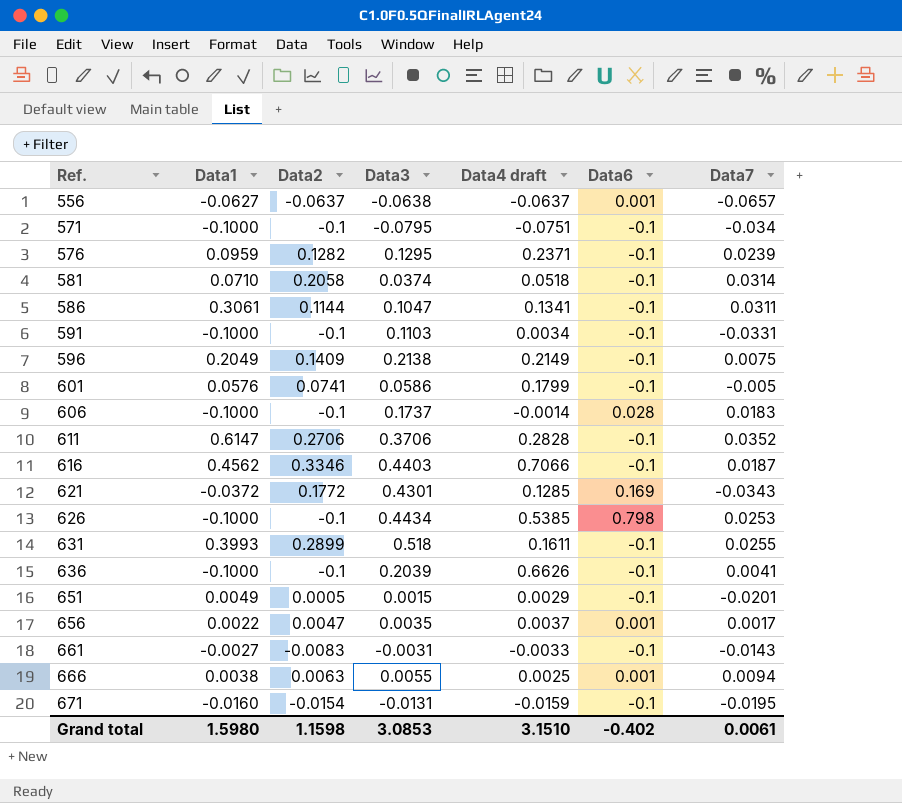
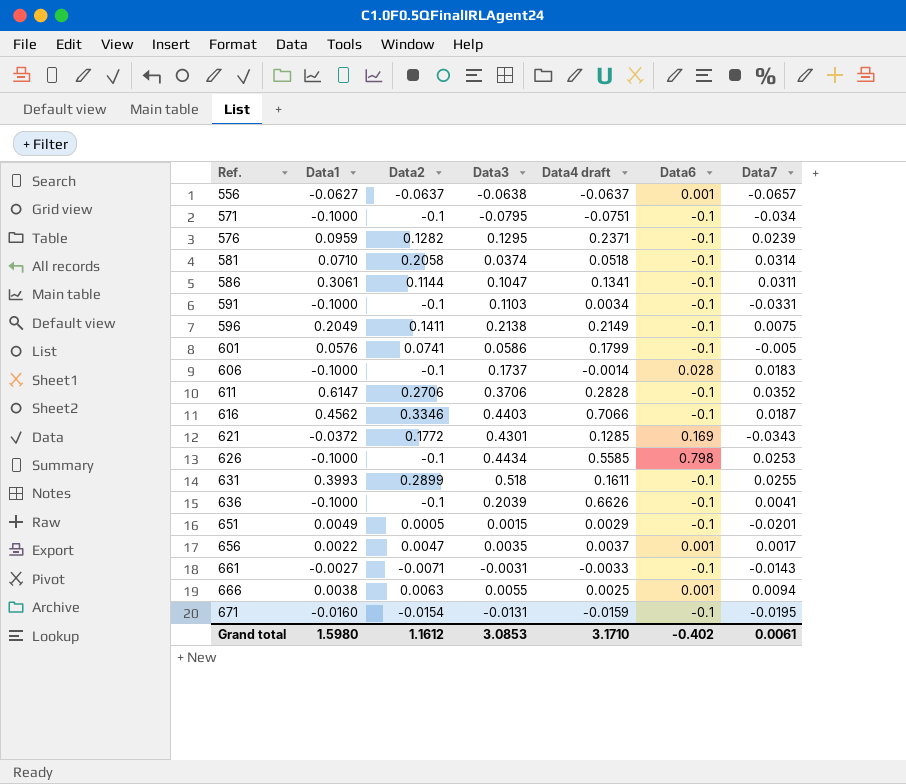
596 | Data2: 0.1409 -> 0.1411
626 | Data4 draft: 0.5385 -> 0.5585
661 | Data2: -0.0083 -> -0.0071
Grand total | Data2: 1.1598 -> 1.1612
Grand total | Data4 draft: 3.1510 -> 3.1710

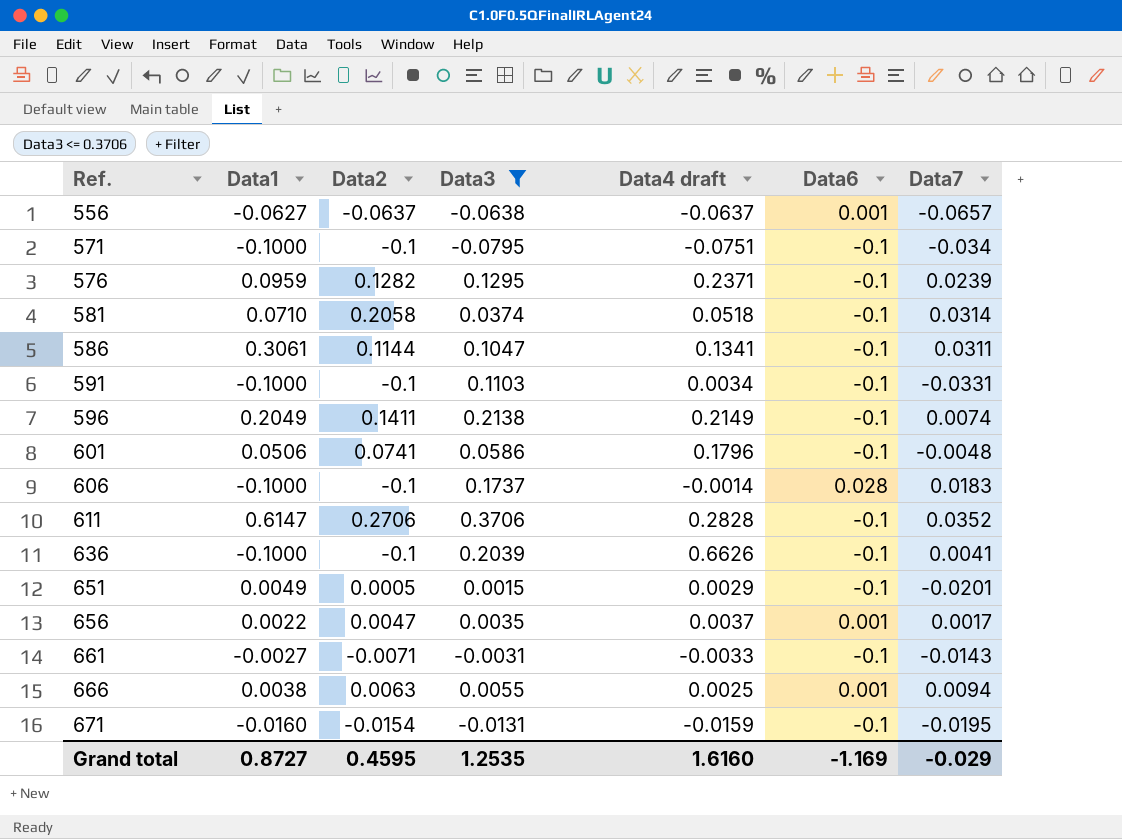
filter: none -> Data3 <= 0.3706
596 | Data7: 0.0075 -> 0.0074
601 | Data1: 0.0576 -> 0.0506
601 | Data4 draft: 0.1799 -> 0.1796
601 | Data7: -0.005 -> -0.0048
Grand total | Data1: 1.5980 -> 0.8727
Grand total | Data2: 1.1612 -> 0.4595
Grand total | Data3: 3.0853 -> 1.2535
Grand total | Data4 draft: 3.1710 -> 1.6160
Grand total | Data6: -0.402 -> -1.169
Grand total | Data7: 0.0061 -> -0.029

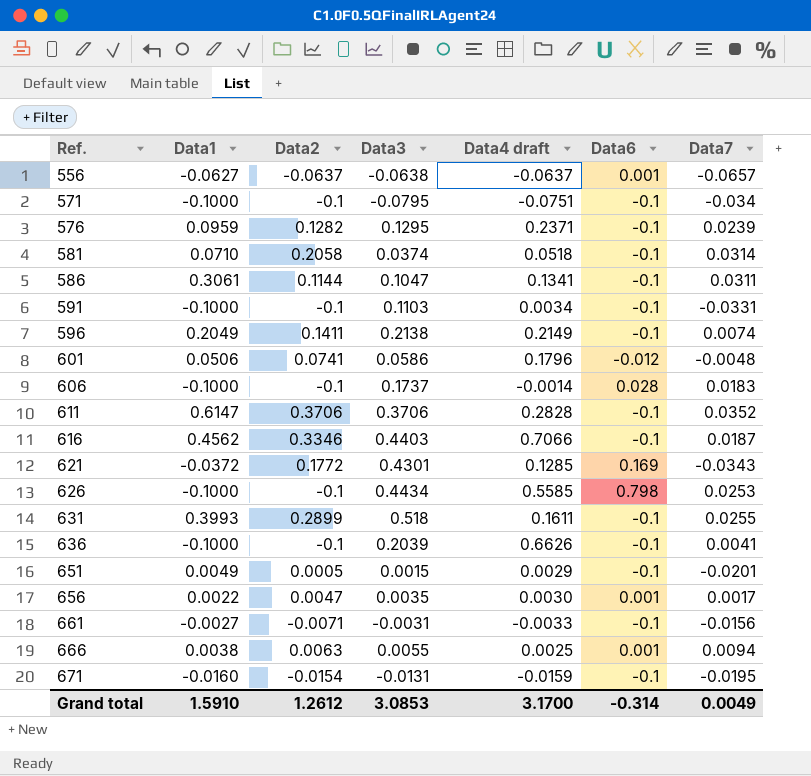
filter: Data3 <= 0.3706 -> none
601 | Data6: -0.1 -> -0.012
611 | Data2: 0.2706 -> 0.3706
656 | Data4 draft: 0.0037 -> 0.0030
661 | Data7: -0.0143 -> -0.0156
Grand total | Data1: 0.8727 -> 1.5910
Grand total | Data2: 0.4595 -> 1.2612
Grand total | Data3: 1.2535 -> 3.0853
Grand total | Data4 draft: 1.6160 -> 3.1700
Grand total | Data6: -1.169 -> -0.314
Grand total | Data7: -0.029 -> 0.0049

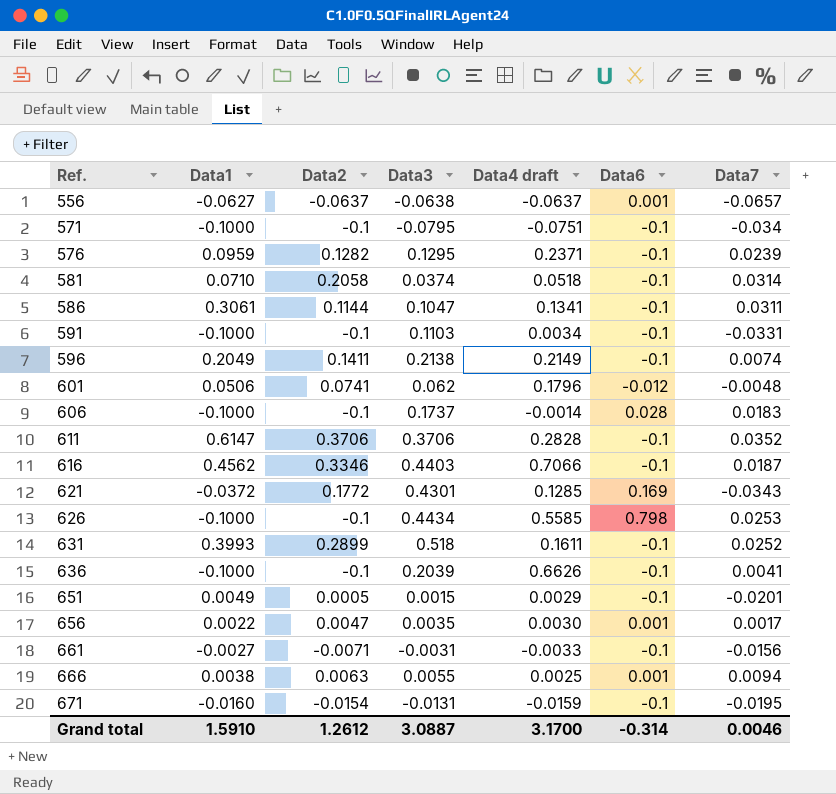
601 | Data3: 0.0586 -> 0.062
631 | Data7: 0.0255 -> 0.0252
Grand total | Data3: 3.0853 -> 3.0887
Grand total | Data7: 0.0049 -> 0.0046

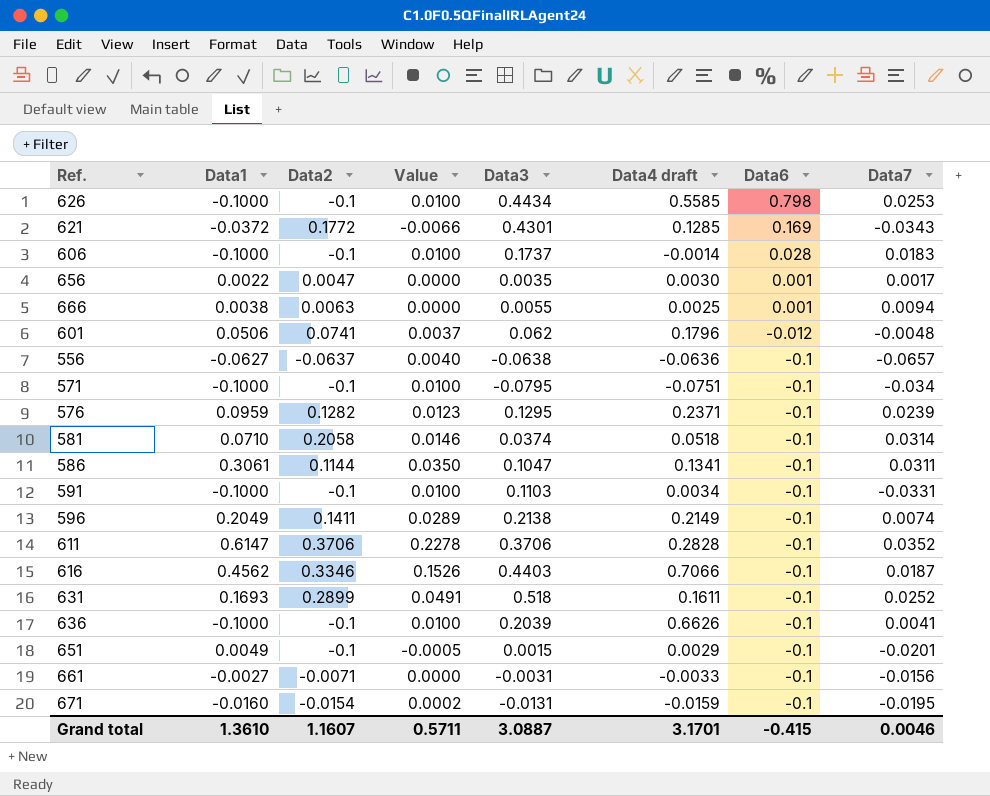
row order: Ref. ascending -> Data6 descending
column Value | formula: none -> [Data1] * [Data2]
556 | Data4 draft: -0.0637 -> -0.0636
556 | Data6: 0.001 -> -0.1
631 | Data1: 0.3993 -> 0.1693
651 | Data2: 0.0005 -> -0.1
Grand total | Data1: 1.5910 -> 1.3610
Grand total | Data2: 1.2612 -> 1.1607
Grand total | Data4 draft: 3.1700 -> 3.1701
Grand total | Data6: -0.314 -> -0.415

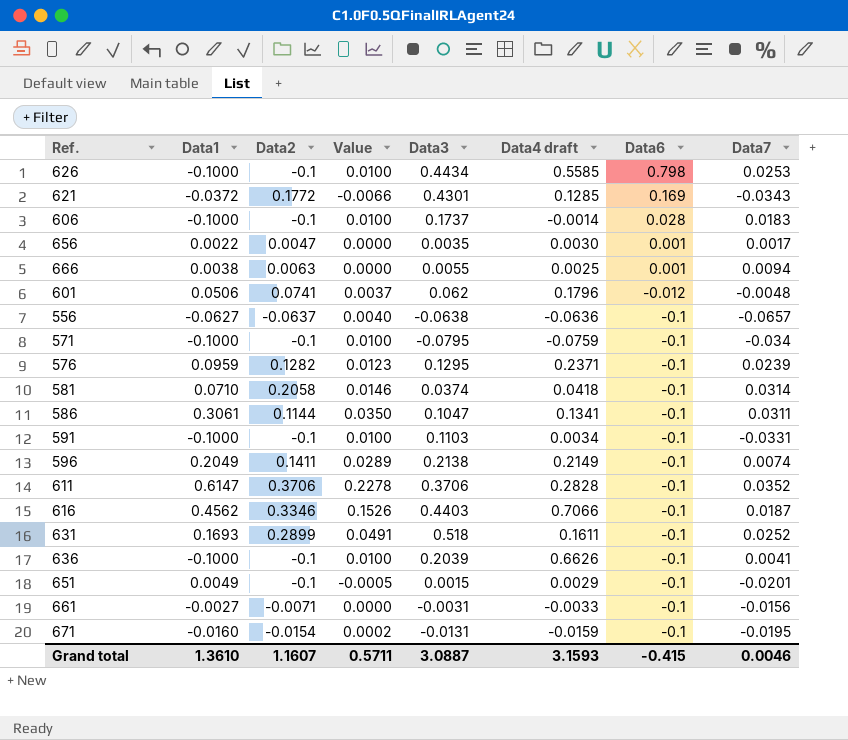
571 | Data4 draft: -0.0751 -> -0.0759
581 | Data4 draft: 0.0518 -> 0.0418
Grand total | Data4 draft: 3.1701 -> 3.1593

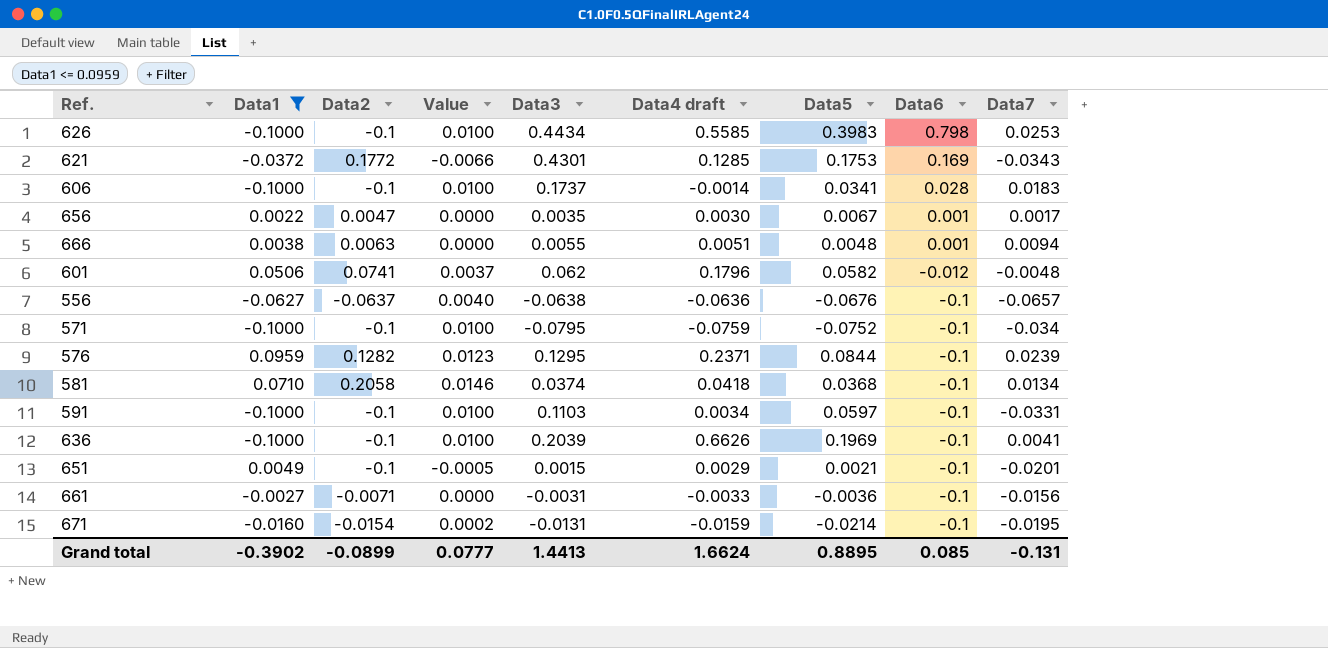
filter: none -> Data1 <= 0.0959
column Data5 | position: none -> 7
666 | Data4 draft: 0.0025 -> 0.0051
581 | Data7: 0.0314 -> 0.0134
Grand total | Data1: 1.3610 -> -0.3902
Grand total | Data2: 1.1607 -> -0.0899
Grand total | Value: 0.5711 -> 0.0777
Grand total | Data3: 3.0887 -> 1.4413
Grand total | Data4 draft: 3.1593 -> 1.6624
Grand total | Data6: -0.415 -> 0.085
Grand total | Data7: 0.0046 -> -0.131

